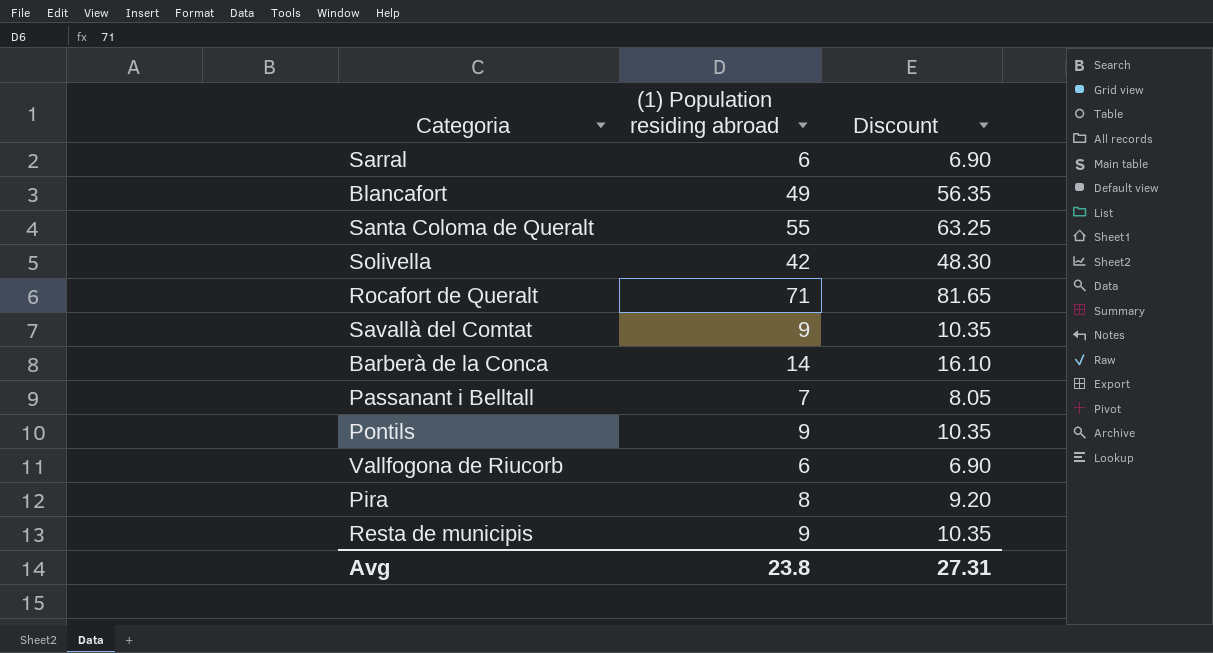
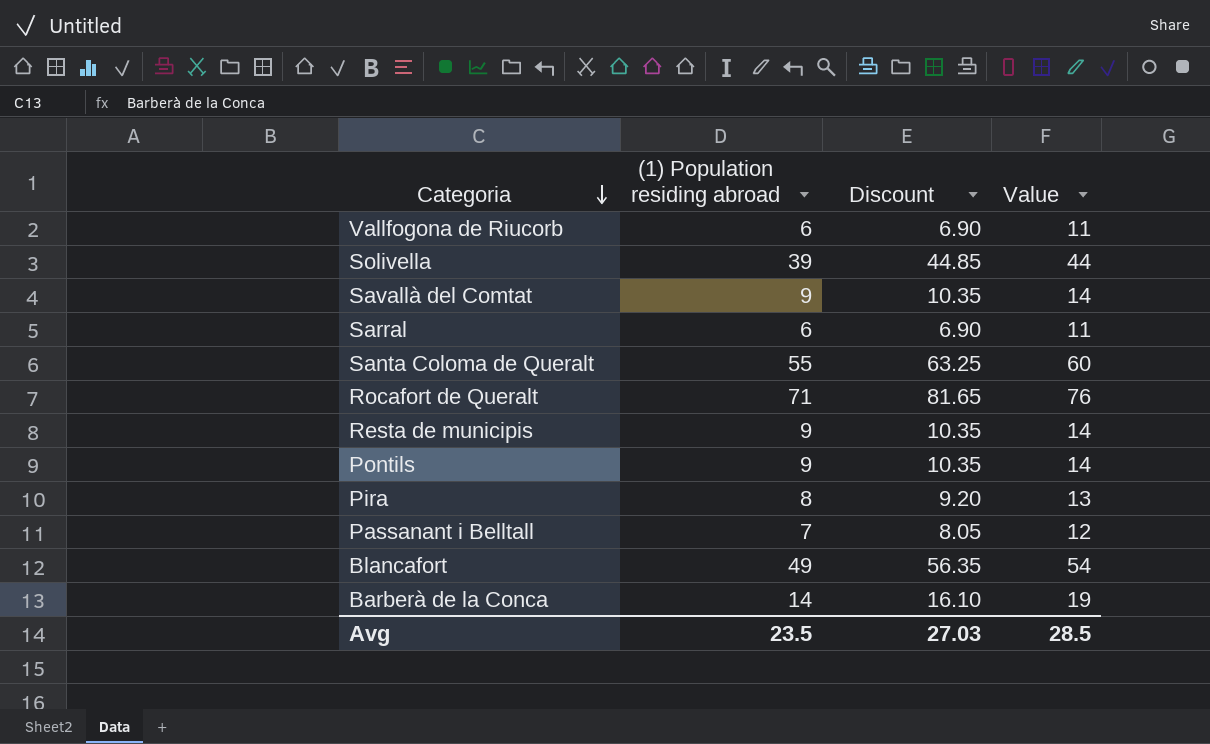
row order: none -> Categoria descending
column Value | formula: none -> [(1) Population residing abroad] + 5
Solivella | (1) Population residing abroad: 42 -> 39
Solivella | Discount: 48.30 -> 44.85
Avg | (1) Population residing abroad: 23.8 -> 23.5
Avg | Discount: 27.31 -> 27.03

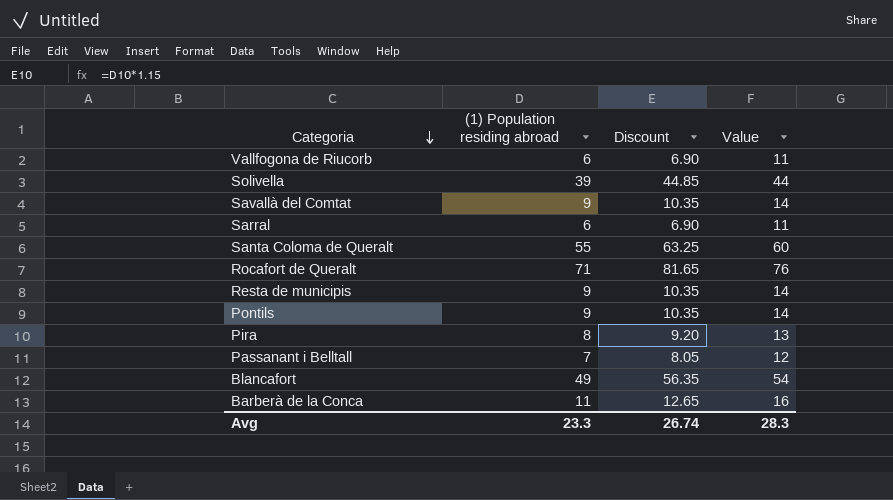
Barberà de la Conca | (1) Population residing abroad: 14 -> 11
Barberà de la Conca | Discount: 16.10 -> 12.65
Barberà de la Conca | Value: 19 -> 16
Avg | (1) Population residing abroad: 23.5 -> 23.3
Avg | Discount: 27.03 -> 26.74
Avg | Value: 28.5 -> 28.3

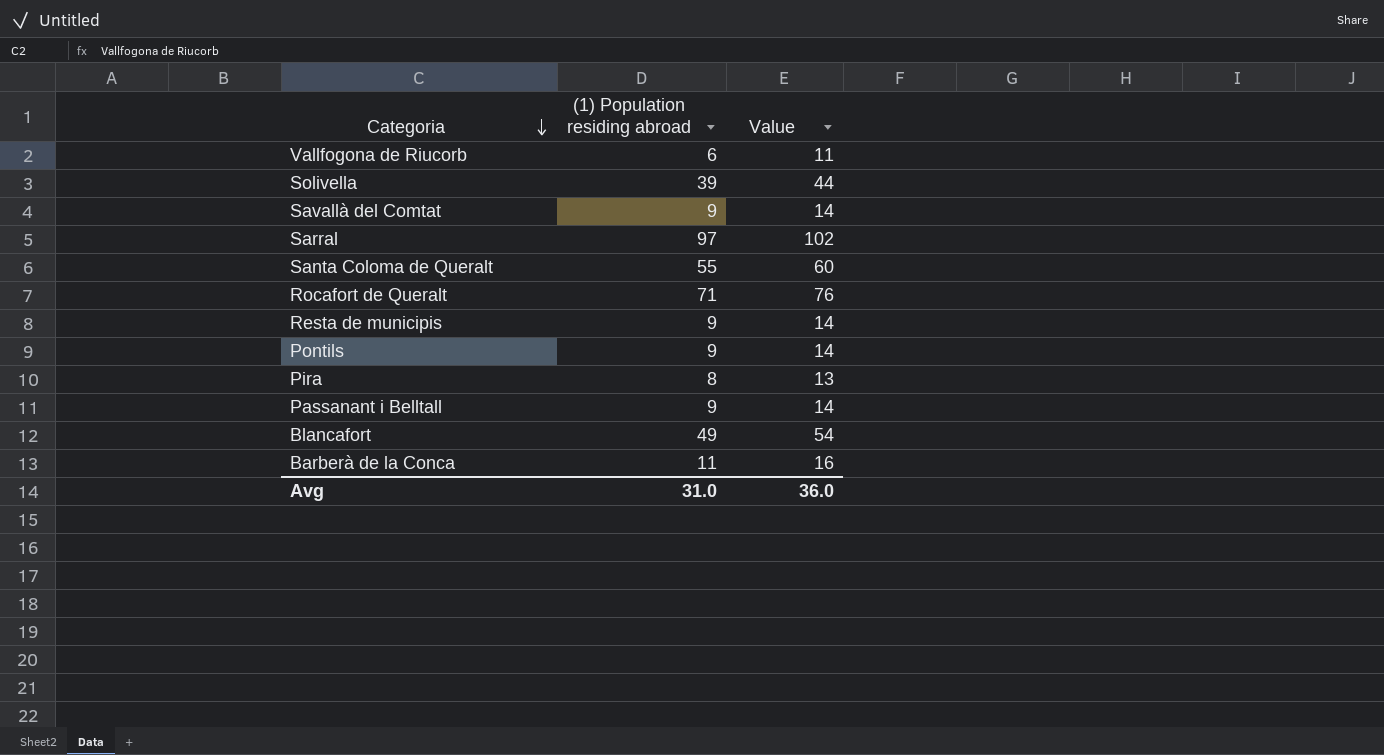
column Discount | formula: [(1) Population residing abroad] * 1.15 -> none
Sarral | (1) Population residing abroad: 6 -> 97
Sarral | Value: 11 -> 102
Passanant i Belltall | (1) Population residing abroad: 7 -> 9
Passanant i Belltall | Value: 12 -> 14
Avg | (1) Population residing abroad: 23.3 -> 31.0
Avg | Value: 28.3 -> 36.0

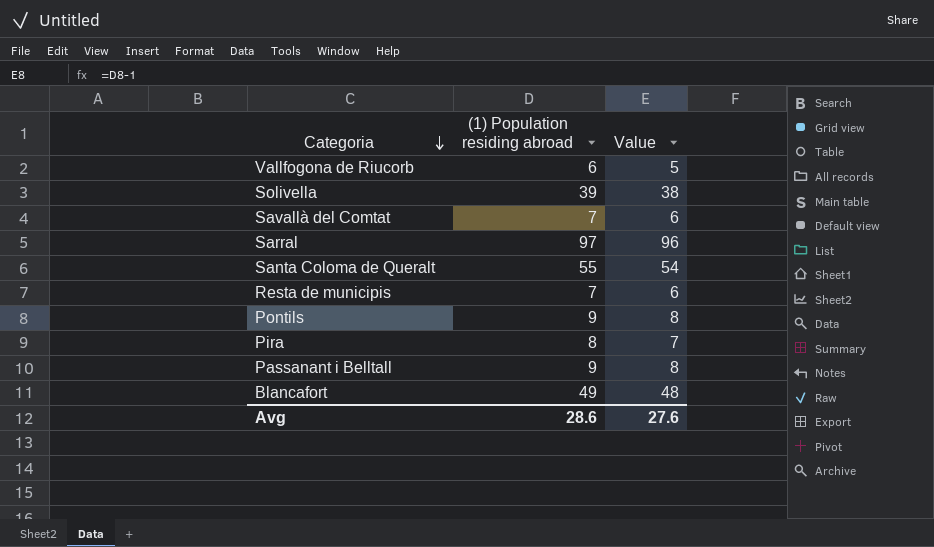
column Value | formula: [(1) Population residing abroad] + 5 -> [(1) Population residing abroad] - 1
row Rocafort de Queralt: 71 | 76 -> none
row Barberà de la Conca: 11 | 16 -> none
Savallà del Comtat | (1) Population residing abroad: 9 -> 7
Resta de municipis | (1) Population residing abroad: 9 -> 7
Avg | (1) Population residing abroad: 31.0 -> 28.6
Avg | Value: 36.0 -> 27.6

